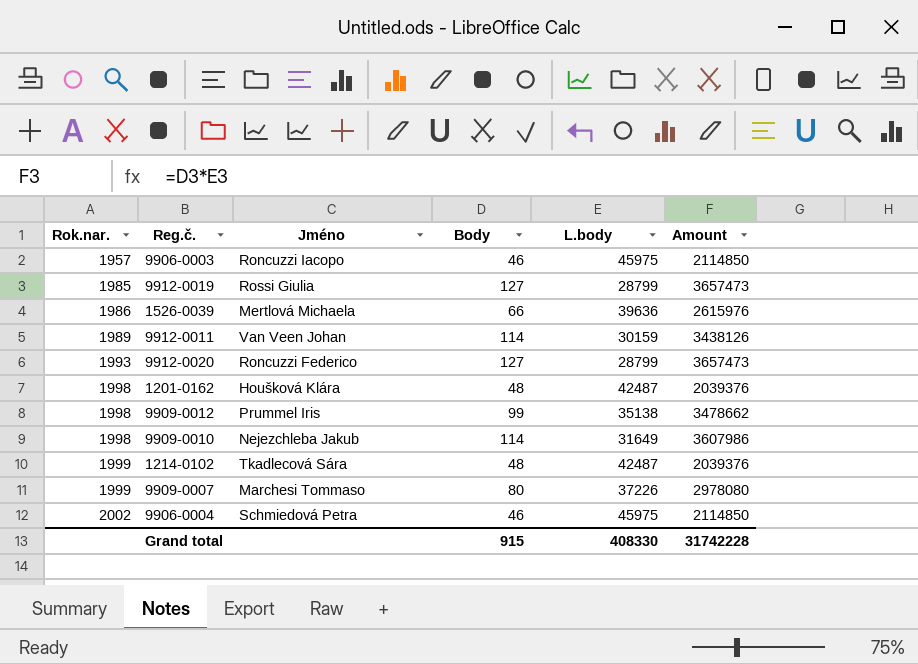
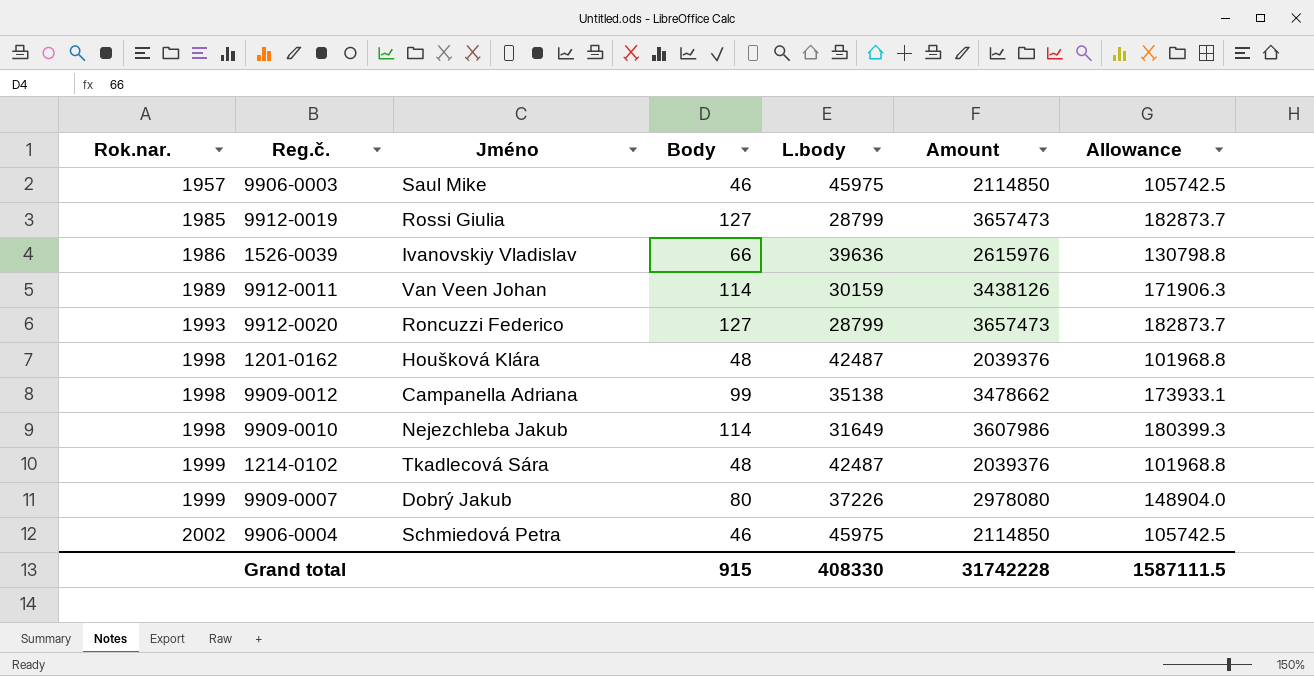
column Allowance | formula: none -> [Amount] * 0.05
9906-0003 | Jméno: Roncuzzi Iacopo -> Saul Mike
1526-0039 | Jméno: Mertlová Michaela -> Ivanovskiy Vladislav
9909-0012 | Jméno: Prummel Iris -> Campanella Adriana
9909-0007 | Jméno: Marchesi Tommaso -> Dobrý Jakub

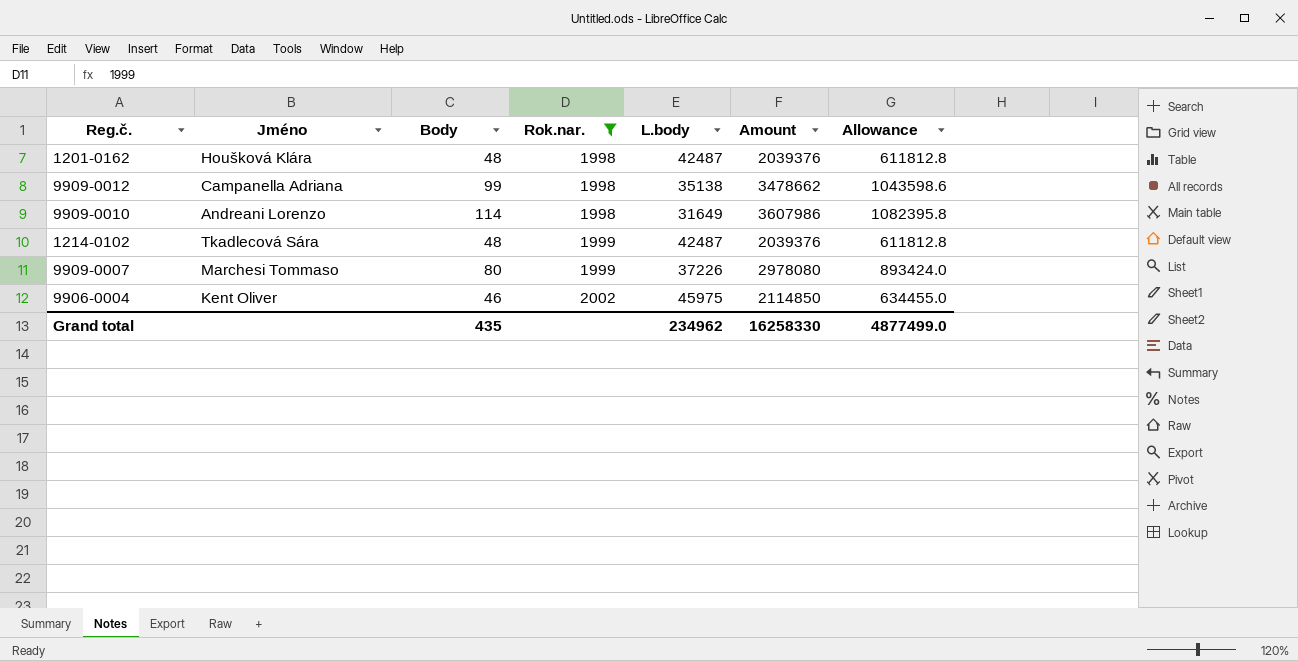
filter: none -> Rok.nar. >= 1998
column Rok.nar. | position: 1 -> 4
column Allowance | formula: [Amount] * 0.05 -> [Amount] * 0.3
9909-0010 | Jméno: Nejezchleba Jakub -> Andreani Lorenzo
9909-0007 | Jméno: Dobrý Jakub -> Marchesi Tommaso
9906-0004 | Jméno: Schmiedová Petra -> Kent Oliver
Grand total | Body: 915 -> 435
Grand total | L.body: 408330 -> 234962
Grand total | Amount: 31742228 -> 16258330
Grand total | Allowance: 1587111.5 -> 4877499.0

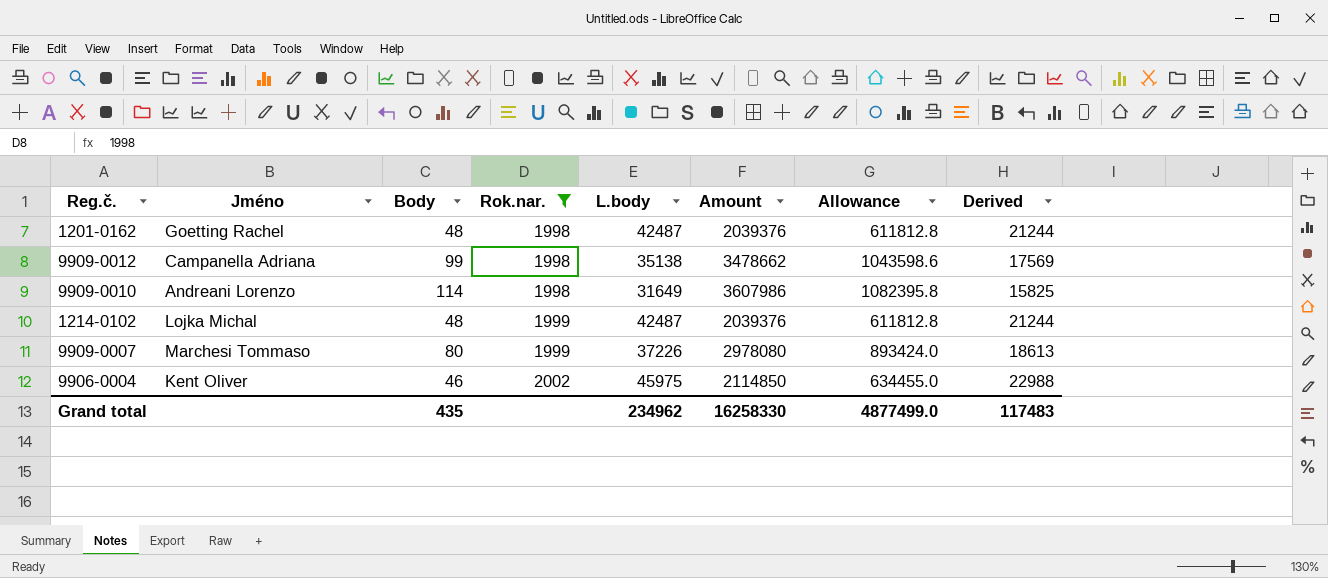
column Derived | formula: none -> [L.body] * 0.5
1201-0162 | Jméno: Houšková Klára -> Goetting Rachel
1214-0102 | Jméno: Tkadlecová Sára -> Lojka Michal

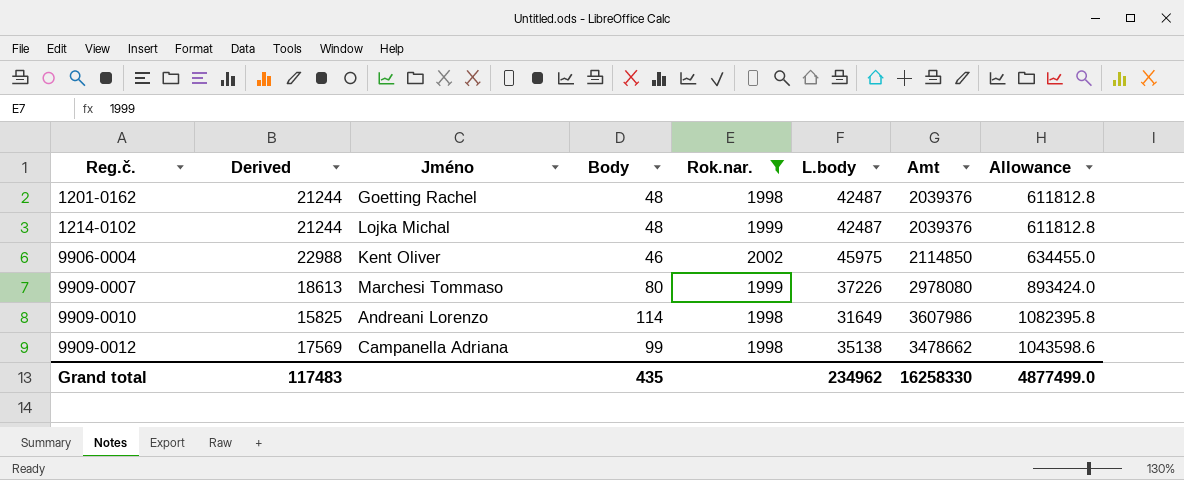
row order: Rok.nar. ascending -> Reg.č. ascending
column Derived | position: 8 -> 2
column name: Amount -> Amt

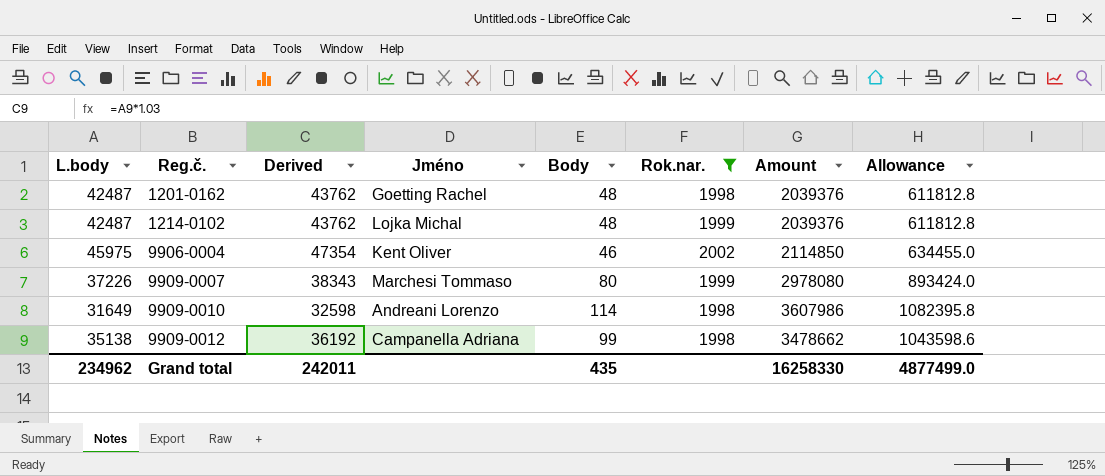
column L.body | position: 6 -> 1
column Derived | formula: [L.body] * 0.5 -> [L.body] * 1.03
column name: Amt -> Amount
Grand total | Derived: 117483 -> 242011

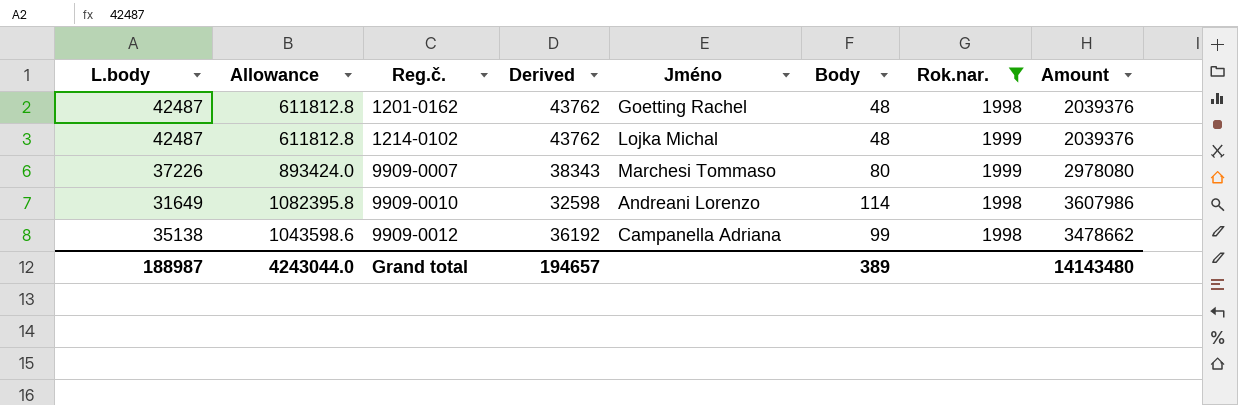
column Allowance | position: 8 -> 2
row 9906-0004: 45975 | 47354 | Kent Oliver | 46 | 2002 | 2114850 | 634455.0 -> none
Grand total | L.body: 234962 -> 188987
Grand total | Allowance: 4877499.0 -> 4243044.0
Grand total | Derived: 242011 -> 194657
Grand total | Body: 435 -> 389
Grand total | Amount: 16258330 -> 14143480

